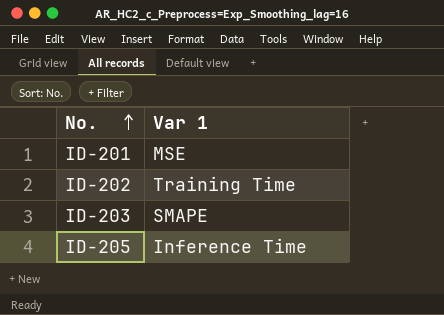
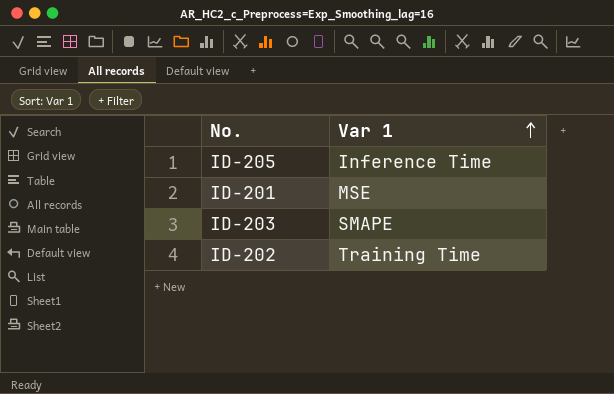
row order: No. ascending -> Var 1 ascending

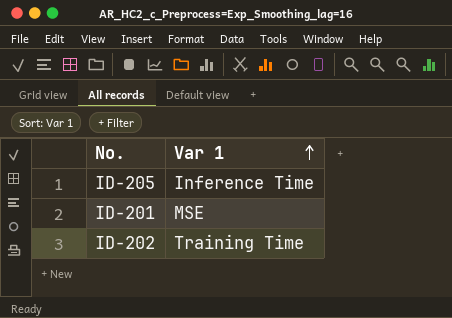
row ID-203: SMAPE -> none

